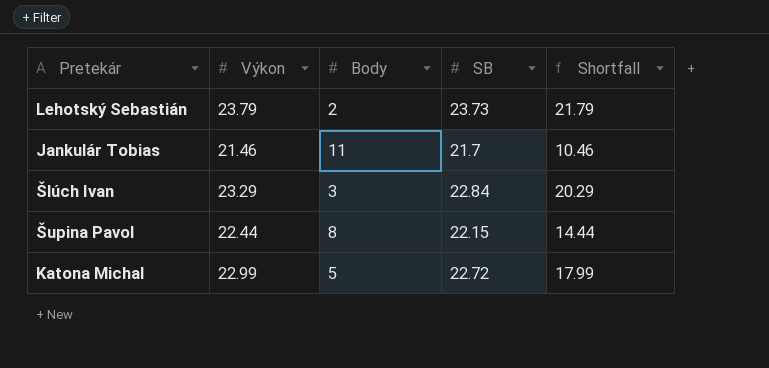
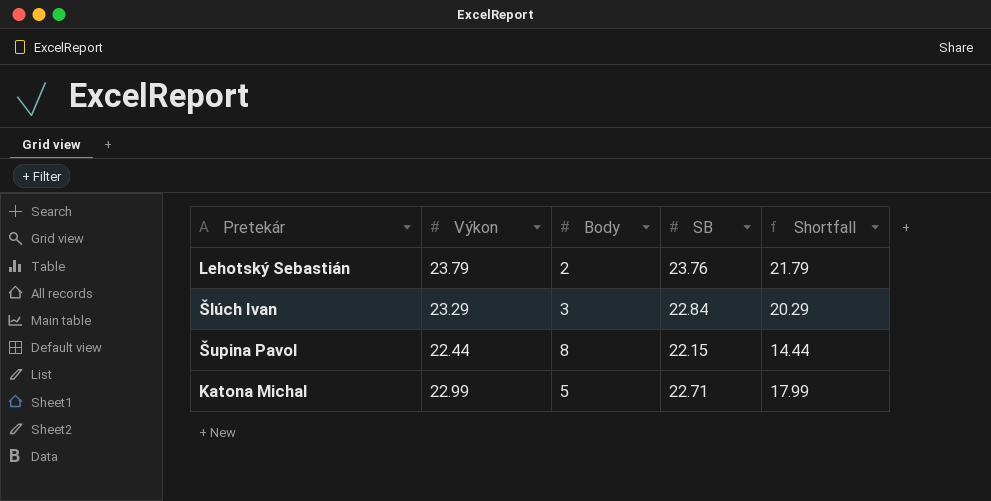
row Jankulár Tobias: 21.46 | 11 | 21.7 | 10.46 -> none
Lehotský Sebastián | SB: 23.73 -> 23.76
Katona Michal | SB: 22.72 -> 22.71

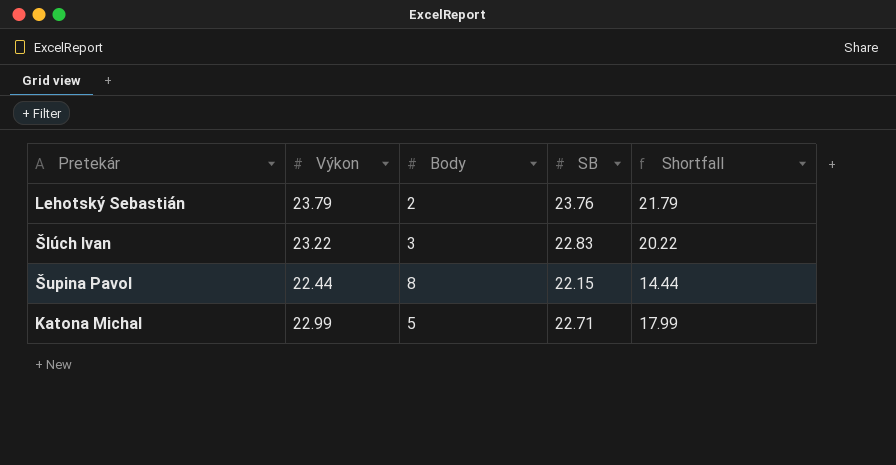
Šlúch Ivan | Výkon: 23.29 -> 23.22
Šlúch Ivan | SB: 22.84 -> 22.83
Šlúch Ivan | Shortfall: 20.29 -> 20.22

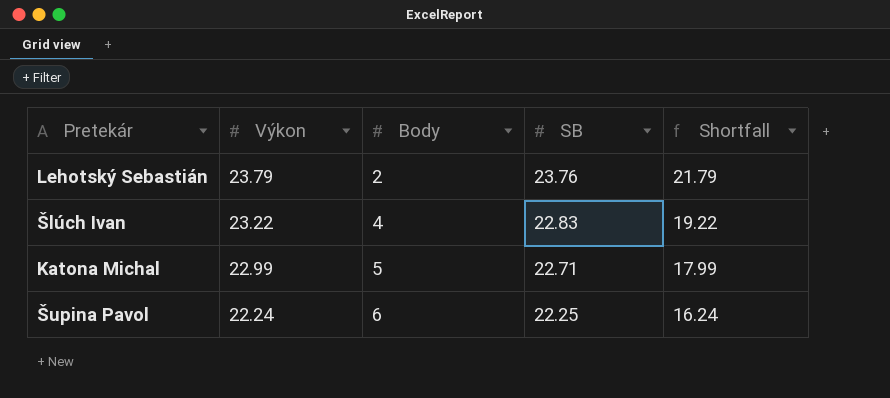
row order: none -> Výkon descending
Šlúch Ivan | Body: 3 -> 4
Šlúch Ivan | Shortfall: 20.22 -> 19.22
Šupina Pavol | Výkon: 22.44 -> 22.24
Šupina Pavol | Body: 8 -> 6
Šupina Pavol | SB: 22.15 -> 22.25
Šupina Pavol | Shortfall: 14.44 -> 16.24

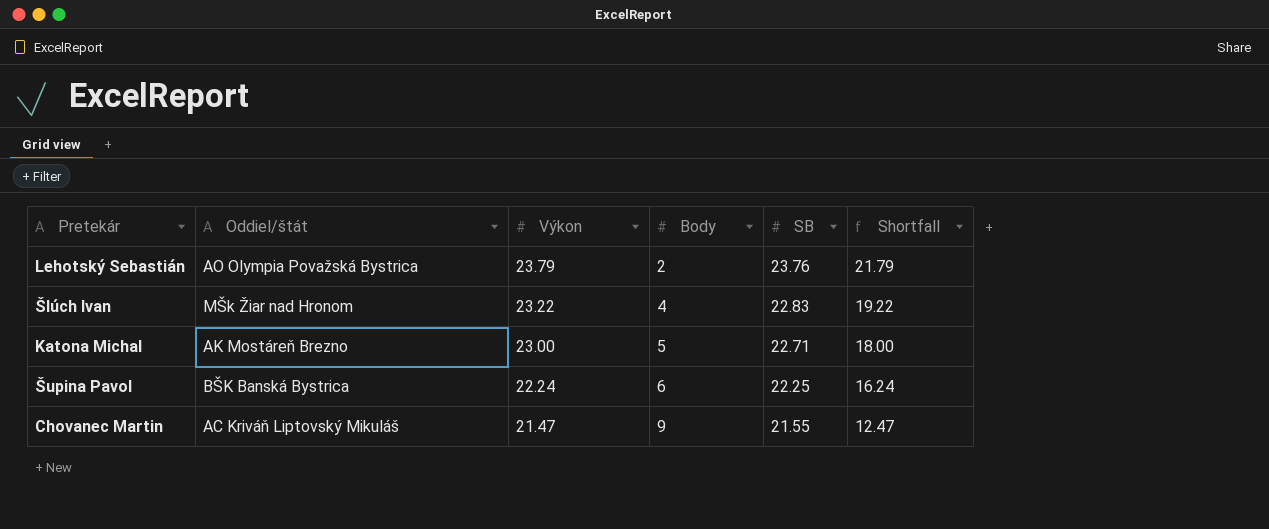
column Oddiel/štát | position: none -> 2
Katona Michal | Výkon: 22.99 -> 23.00
Katona Michal | Shortfall: 17.99 -> 18.00
row Chovanec Martin: none -> AC Kriváň Liptovský Mikuláš | 21.47 | 9 | 21.55 | 12.47

